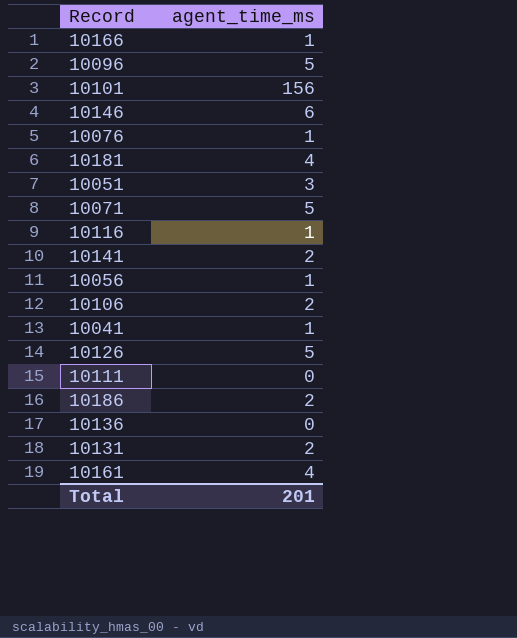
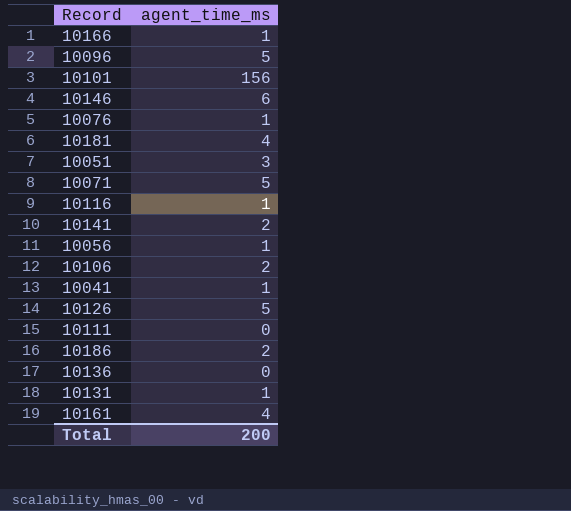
10131 | agent_time_ms: 2 -> 1
Total | agent_time_ms: 201 -> 200

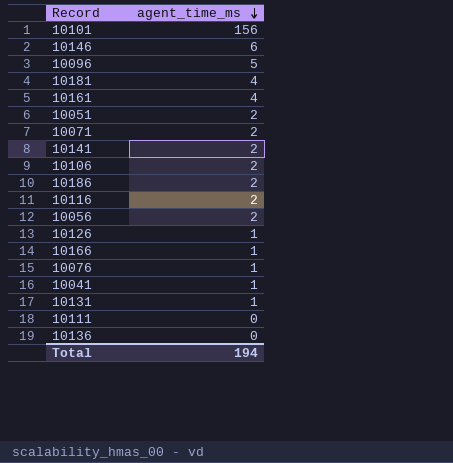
row order: none -> agent_time_ms descending
10051 | agent_time_ms: 3 -> 2
10071 | agent_time_ms: 5 -> 2
10116 | agent_time_ms: 1 -> 2
10056 | agent_time_ms: 1 -> 2
10126 | agent_time_ms: 5 -> 1
Total | agent_time_ms: 200 -> 194

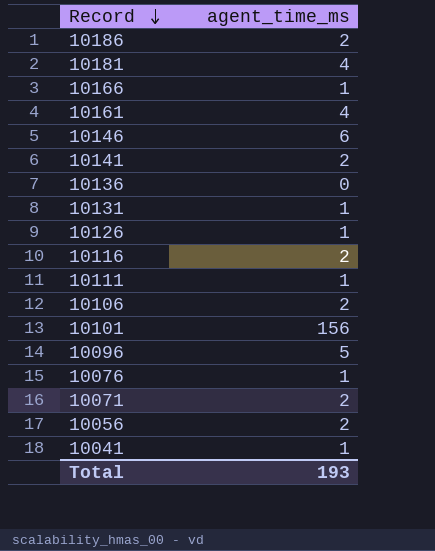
row order: agent_time_ms descending -> Record descending
row 10051: 2 -> none
10111 | agent_time_ms: 0 -> 1
Total | agent_time_ms: 194 -> 193

